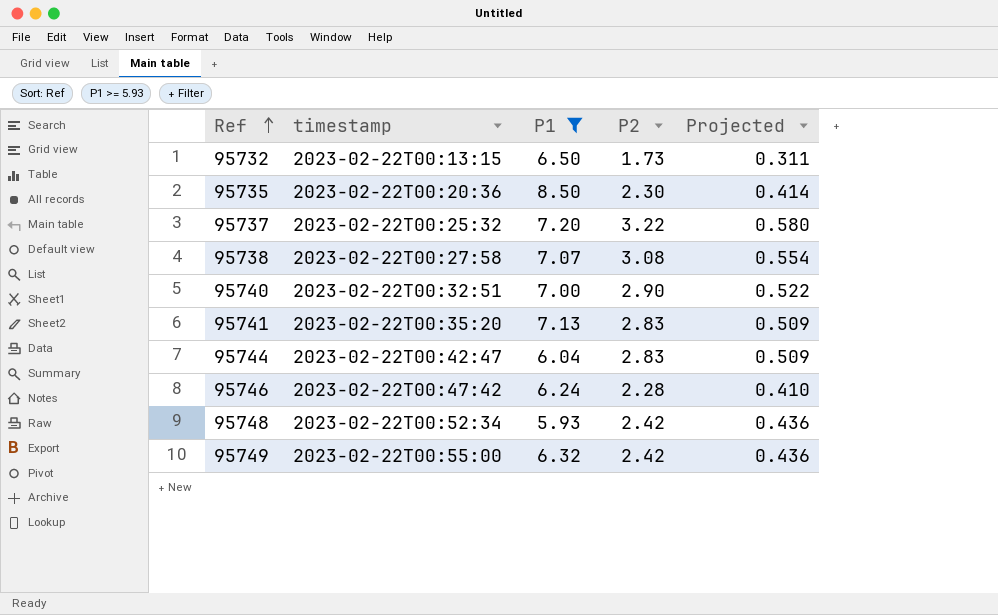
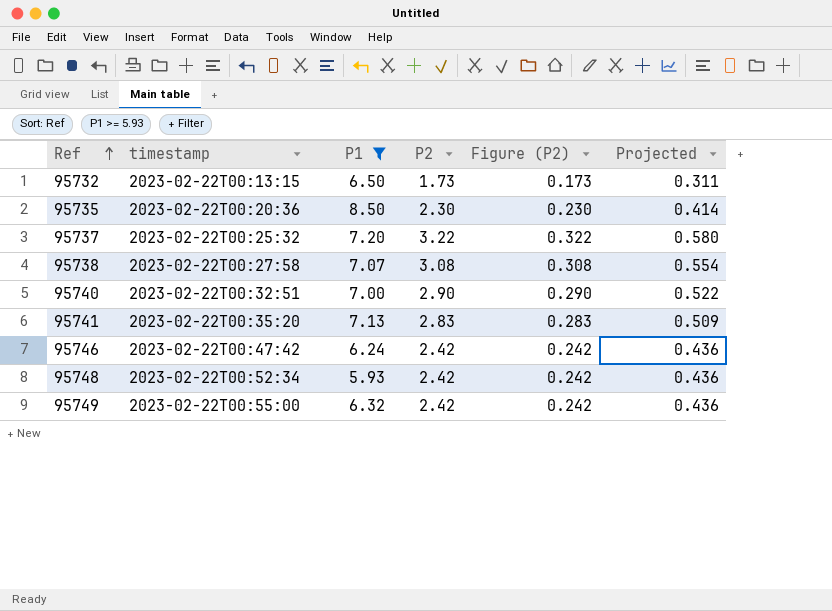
column Figure (P2) | formula: none -> [P2] * 0.1
row 95744: 2023-02-22T00:42:47 | 6.04 | 2.83 | 0.509 -> none
95746 | P2: 2.28 -> 2.42
95746 | Projected: 0.410 -> 0.436

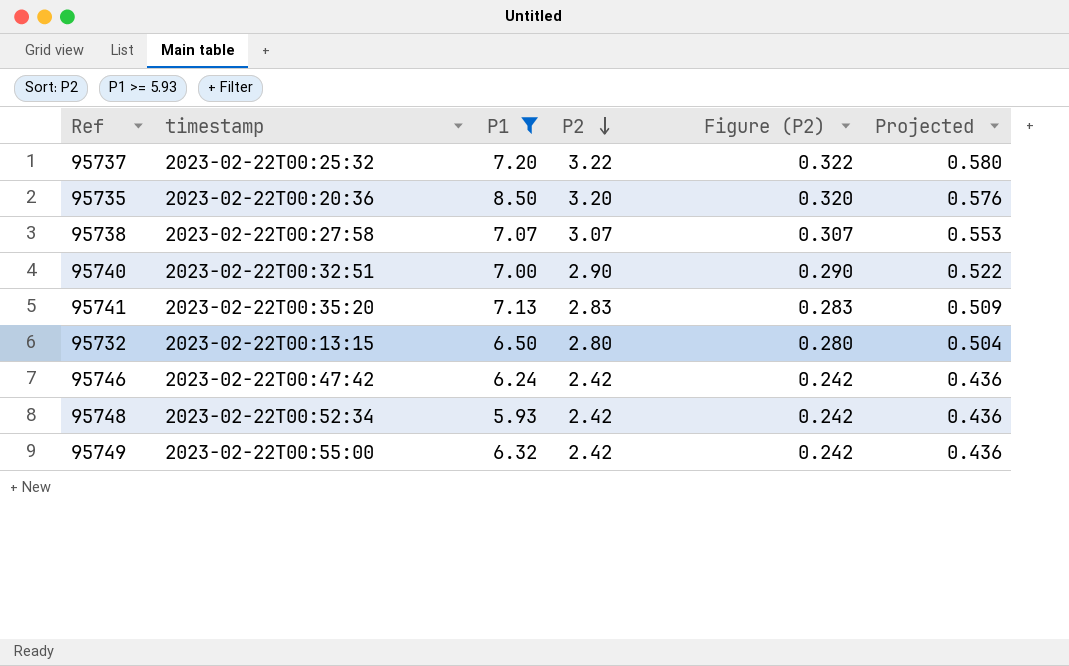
row order: Ref ascending -> P2 descending
95735 | P2: 2.30 -> 3.20
95735 | Figure (P2): 0.230 -> 0.320
95735 | Projected: 0.414 -> 0.576
95738 | P2: 3.08 -> 3.07
95738 | Figure (P2): 0.308 -> 0.307
95738 | Projected: 0.554 -> 0.553
95732 | P2: 1.73 -> 2.80
95732 | Figure (P2): 0.173 -> 0.280
95732 | Projected: 0.311 -> 0.504

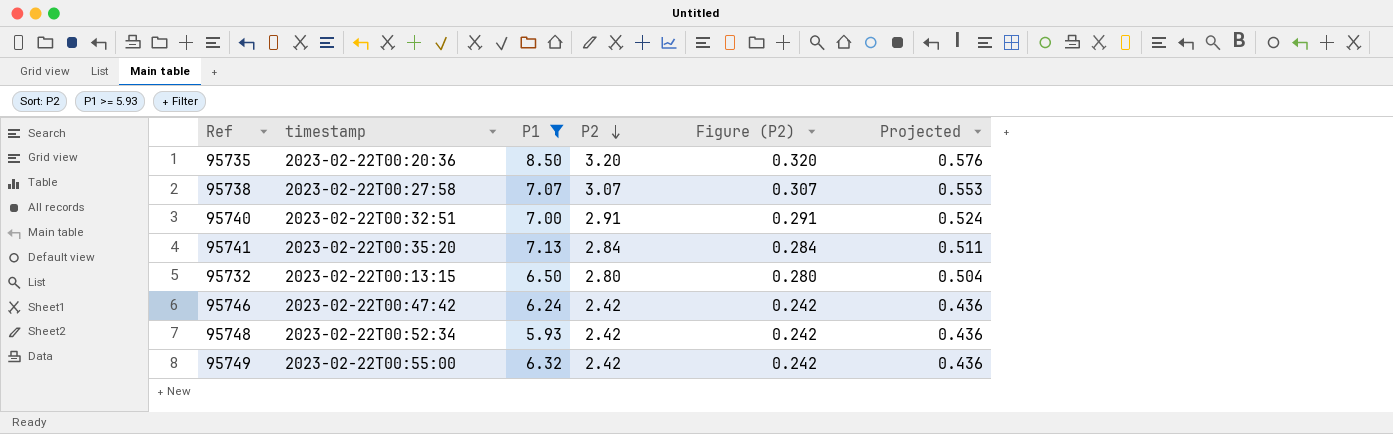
row 95737: 2023-02-22T00:25:32 | 7.20 | 3.22 | 0.322 | 0.580 -> none
95740 | P2: 2.90 -> 2.91
95740 | Figure (P2): 0.290 -> 0.291
95740 | Projected: 0.522 -> 0.524
95741 | P2: 2.83 -> 2.84
95741 | Figure (P2): 0.283 -> 0.284
95741 | Projected: 0.509 -> 0.511

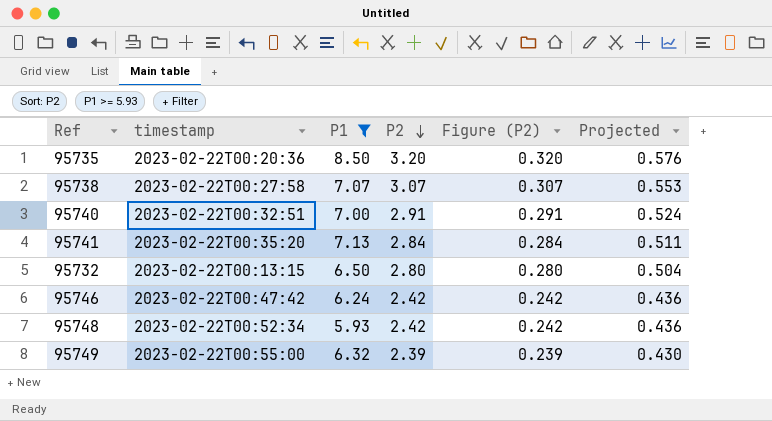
95749 | P2: 2.42 -> 2.39
95749 | Figure (P2): 0.242 -> 0.239
95749 | Projected: 0.436 -> 0.430

